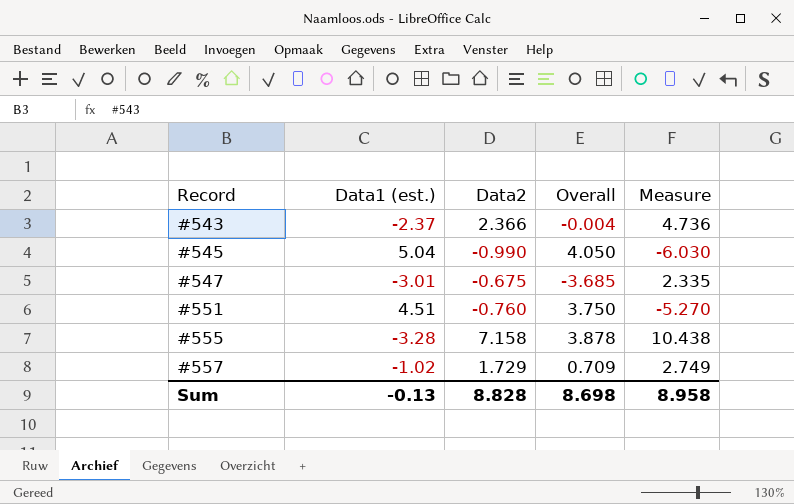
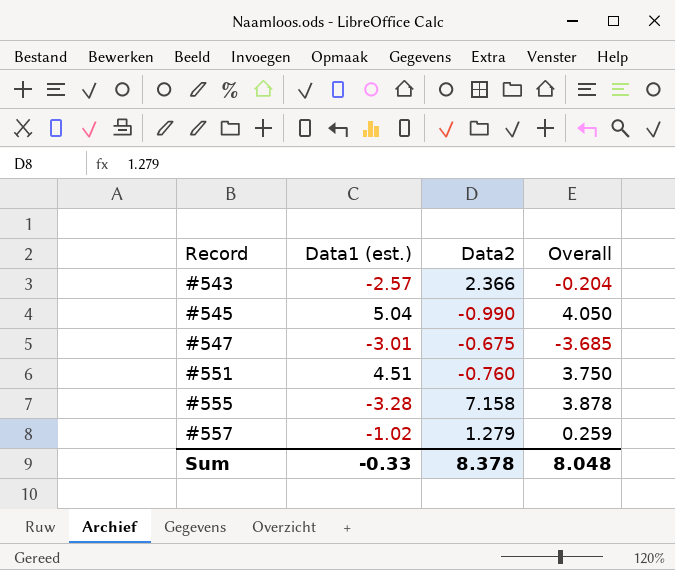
column Measure | formula: [Data2] - [Data1 (est.)] -> none
#543 | Data1 (est.): -2.37 -> -2.57
#543 | Overall: -0.004 -> -0.204
#557 | Data2: 1.729 -> 1.279
#557 | Overall: 0.709 -> 0.259
Sum | Data1 (est.): -0.13 -> -0.33
Sum | Data2: 8.828 -> 8.378
Sum | Overall: 8.698 -> 8.048

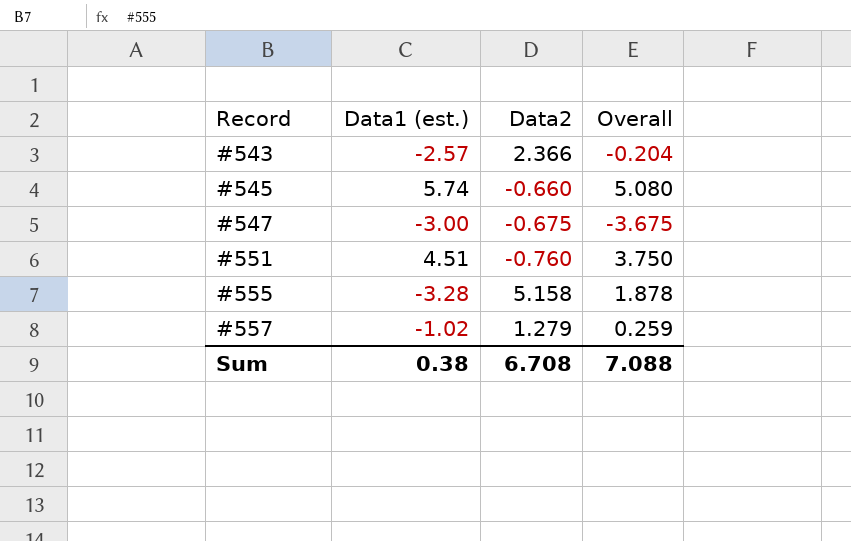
#545 | Data1 (est.): 5.04 -> 5.74
#545 | Data2: -0.990 -> -0.660
#545 | Overall: 4.050 -> 5.080
#547 | Data1 (est.): -3.01 -> -3.00
#547 | Overall: -3.685 -> -3.675
#555 | Data2: 7.158 -> 5.158
#555 | Overall: 3.878 -> 1.878
Sum | Data1 (est.): -0.33 -> 0.38
Sum | Data2: 8.378 -> 6.708
Sum | Overall: 8.048 -> 7.088

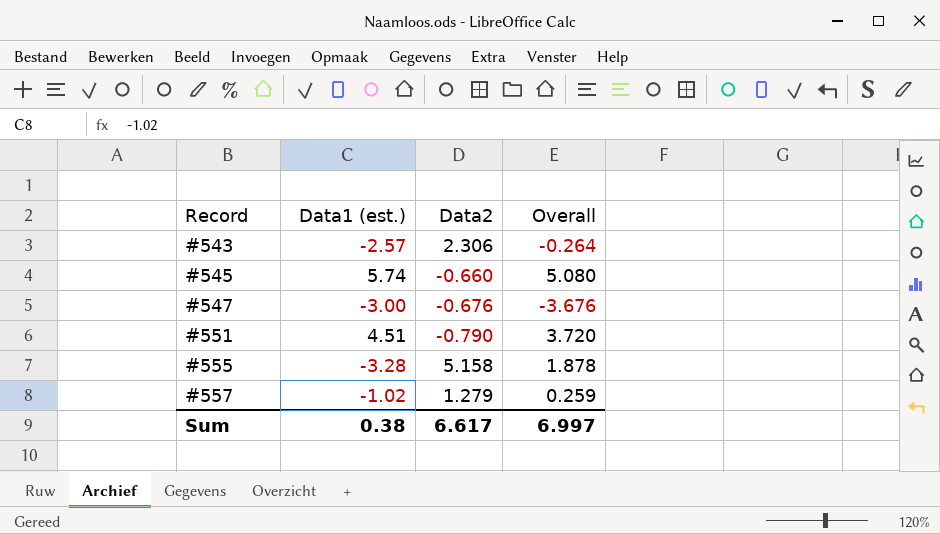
#543 | Data2: 2.366 -> 2.306
#543 | Overall: -0.204 -> -0.264
#547 | Data2: -0.675 -> -0.676
#547 | Overall: -3.675 -> -3.676
#551 | Data2: -0.760 -> -0.790
#551 | Overall: 3.750 -> 3.720
Sum | Data2: 6.708 -> 6.617
Sum | Overall: 7.088 -> 6.997

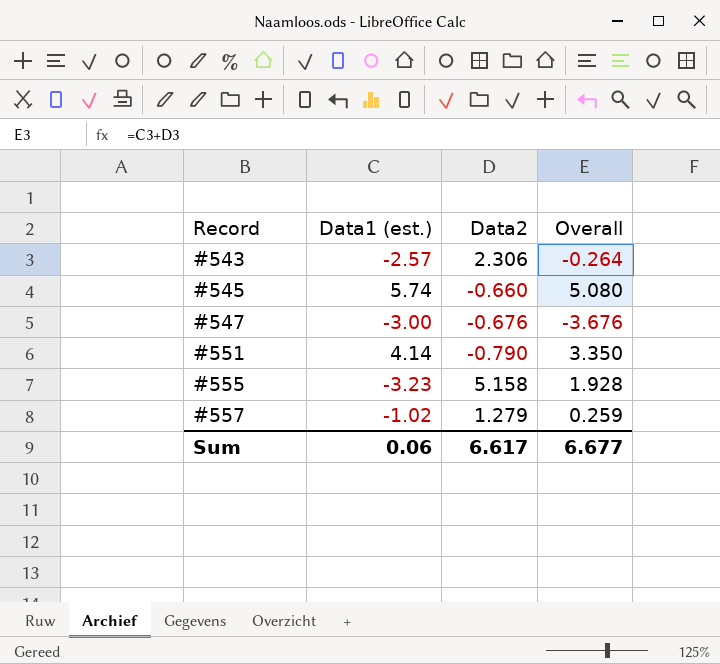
#551 | Data1 (est.): 4.51 -> 4.14
#551 | Overall: 3.720 -> 3.350
#555 | Data1 (est.): -3.28 -> -3.23
#555 | Overall: 1.878 -> 1.928
Sum | Data1 (est.): 0.38 -> 0.06
Sum | Overall: 6.997 -> 6.677

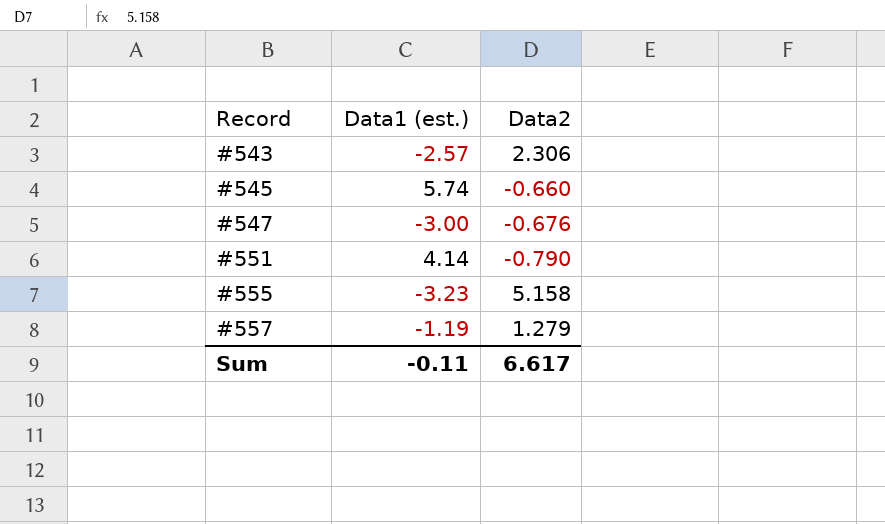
column Overall | formula: [Data1 (est.)] + [Data2] -> none
#557 | Data1 (est.): -1.02 -> -1.19
Sum | Data1 (est.): 0.06 -> -0.11

